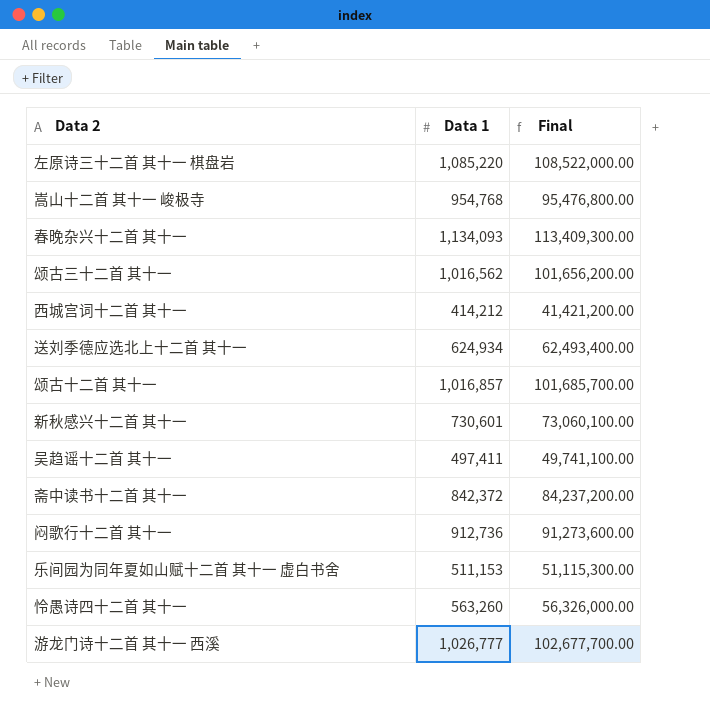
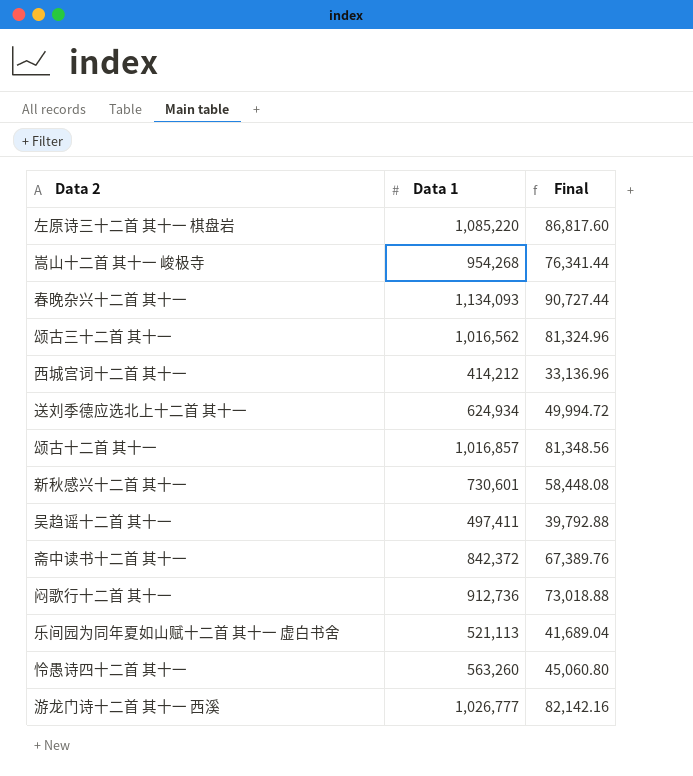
column Final | formula: [Data 1] * 100 -> [Data 1] * 0.08
嵩山十二首 其十一 峻极寺 | Data 1: 954,768 -> 954,268
乐间园为同年夏如山赋十二首 其十一 虚白书舍 | Data 1: 511,153 -> 521,113

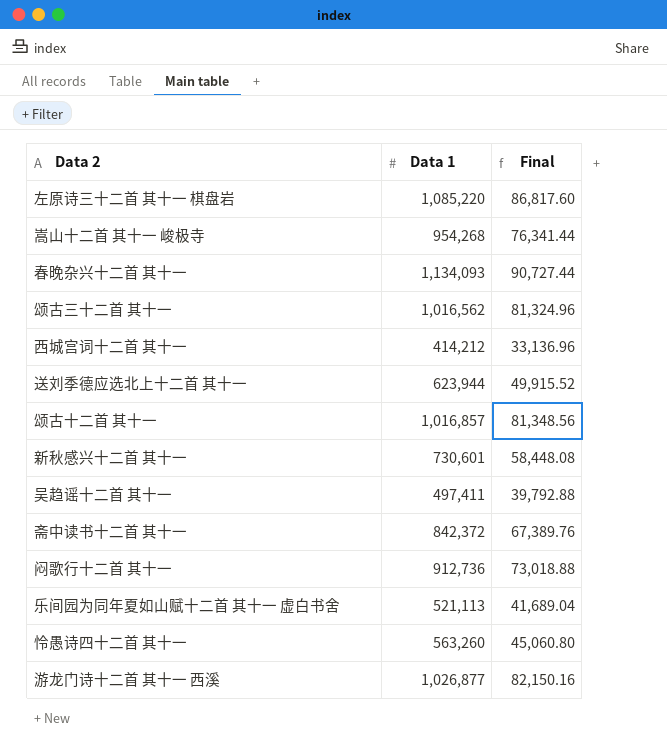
送刘季德应选北上十二首 其十一 | Data 1: 624,934 -> 623,944
送刘季德应选北上十二首 其十一 | Final: 49,994.72 -> 49,915.52
游龙门诗十二首 其十一 西溪 | Data 1: 1,026,777 -> 1,026,877
游龙门诗十二首 其十一 西溪 | Final: 82,142.16 -> 82,150.16

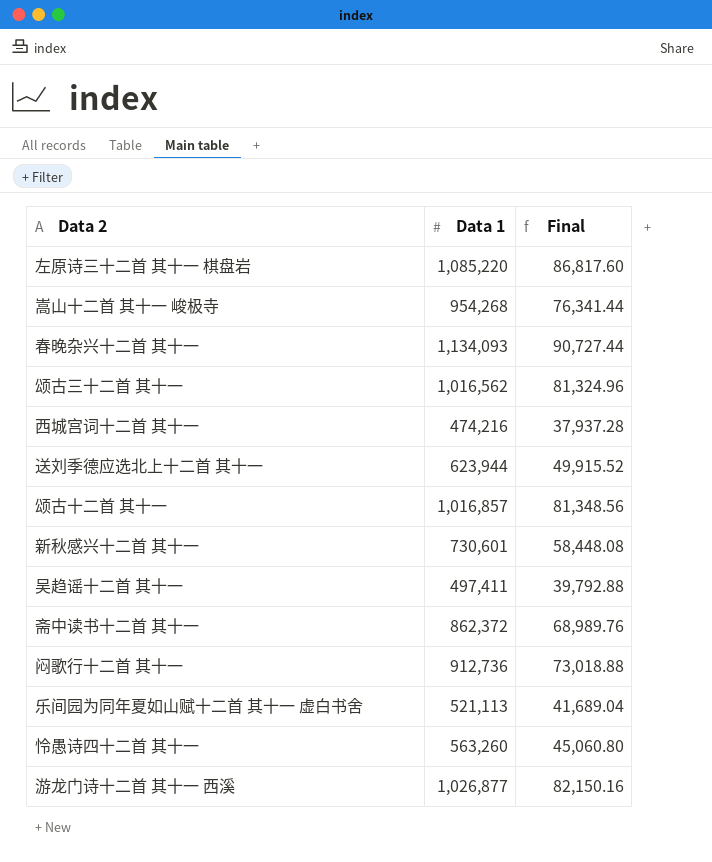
西城宫词十二首 其十一 | Data 1: 414,212 -> 474,216
西城宫词十二首 其十一 | Final: 33,136.96 -> 37,937.28
斋中读书十二首 其十一 | Data 1: 842,372 -> 862,372
斋中读书十二首 其十一 | Final: 67,389.76 -> 68,989.76

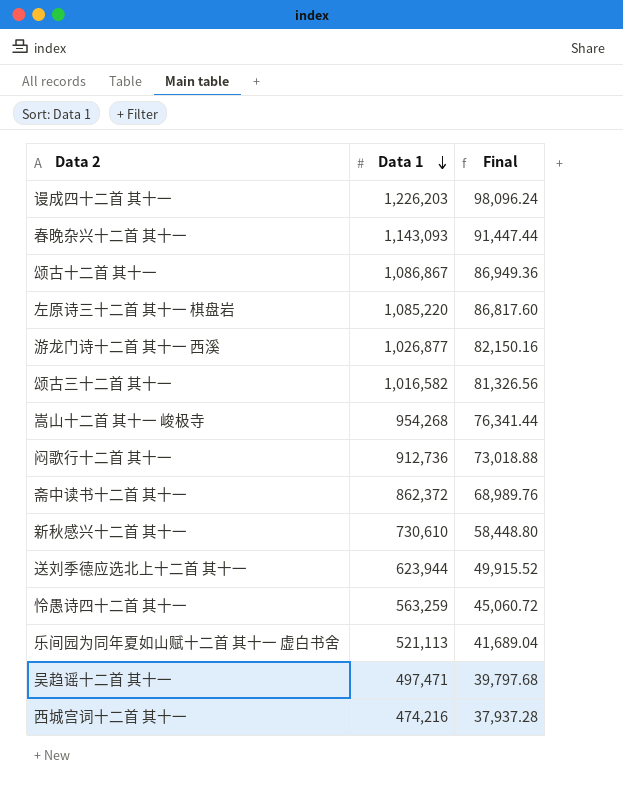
row order: none -> Data 1 descending
row 谩成四十二首 其十一: none -> 1,226,203 | 98,096.24
春晚杂兴十二首 其十一 | Data 1: 1,134,093 -> 1,143,093
春晚杂兴十二首 其十一 | Final: 90,727.44 -> 91,447.44
颂古十二首 其十一 | Data 1: 1,016,857 -> 1,086,867
颂古十二首 其十一 | Final: 81,348.56 -> 86,949.36
颂古三十二首 其十一 | Data 1: 1,016,562 -> 1,016,582
颂古三十二首 其十一 | Final: 81,324.96 -> 81,326.56
新秋感兴十二首 其十一 | Data 1: 730,601 -> 730,610
新秋感兴十二首 其十一 | Final: 58,448.08 -> 58,448.80
怜愚诗四十二首 其十一 | Data 1: 563,260 -> 563,259
怜愚诗四十二首 其十一 | Final: 45,060.80 -> 45,060.72
吴趋谣十二首 其十一 | Data 1: 497,411 -> 497,471
吴趋谣十二首 其十一 | Final: 39,792.88 -> 39,797.68

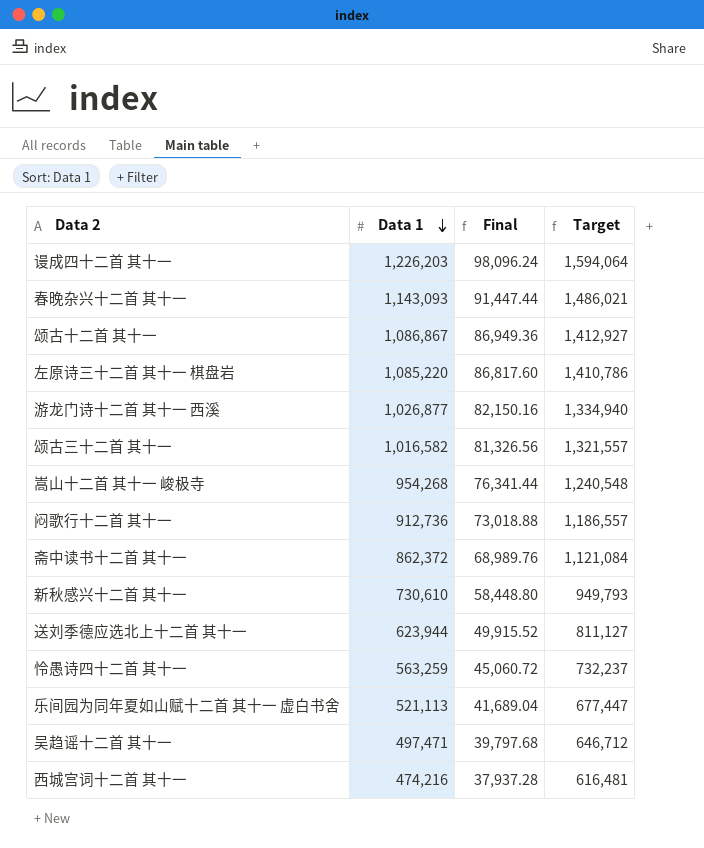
column Target | formula: none -> [Data 1] * 1.3

